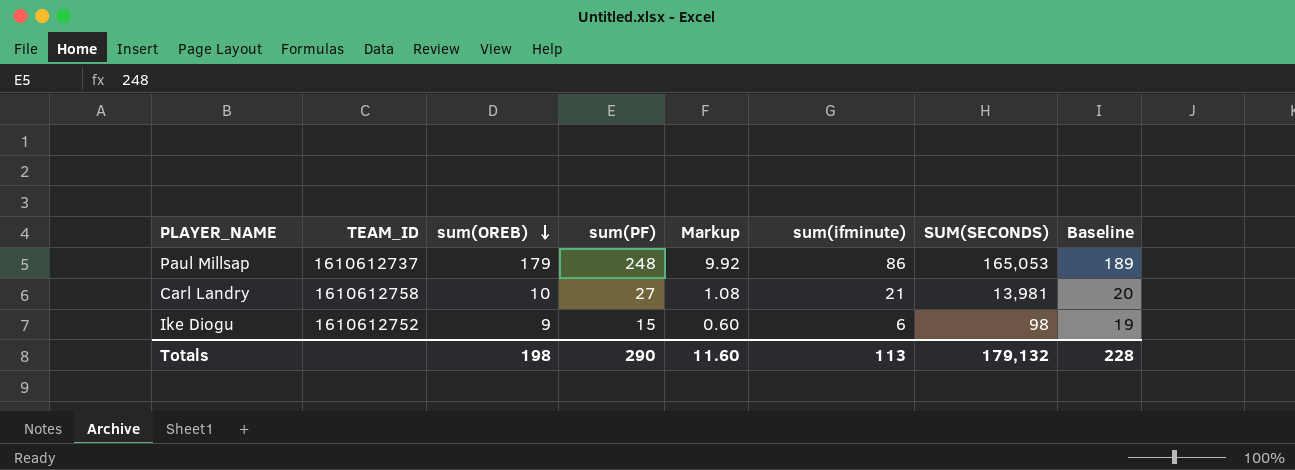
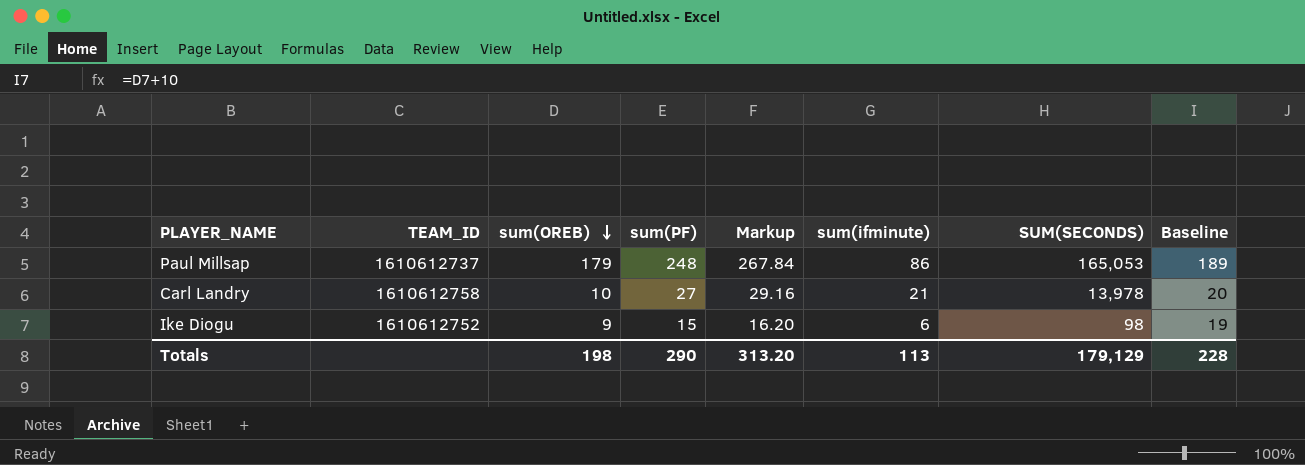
column Markup | formula: [sum(PF)] * 0.04 -> [sum(PF)] * 1.08
Carl Landry | SUM(SECONDS): 13,981 -> 13,978
Totals | Markup: 11.60 -> 313.20
Totals | SUM(SECONDS): 179,132 -> 179,129

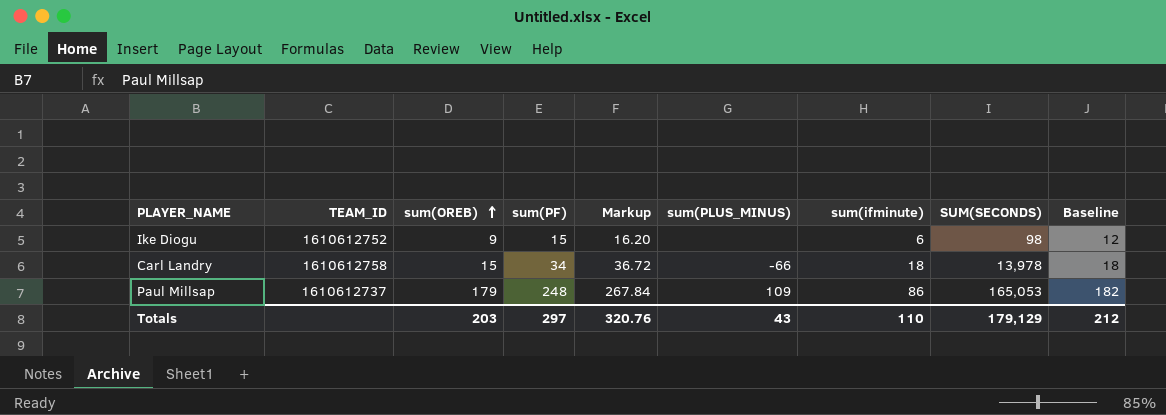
row order: sum(OREB) descending -> sum(OREB) ascending
column sum(PLUS_MINUS) | position: none -> 6
column Baseline | formula: [sum(OREB)] + 10 -> [sum(OREB)] + 3
Carl Landry | sum(OREB): 10 -> 15
Carl Landry | sum(PF): 27 -> 34
Carl Landry | Markup: 29.16 -> 36.72
Carl Landry | sum(ifminute): 21 -> 18
Totals | sum(OREB): 198 -> 203
Totals | sum(PF): 290 -> 297
Totals | Markup: 313.20 -> 320.76
Totals | sum(ifminute): 113 -> 110
Totals | Baseline: 228 -> 212

